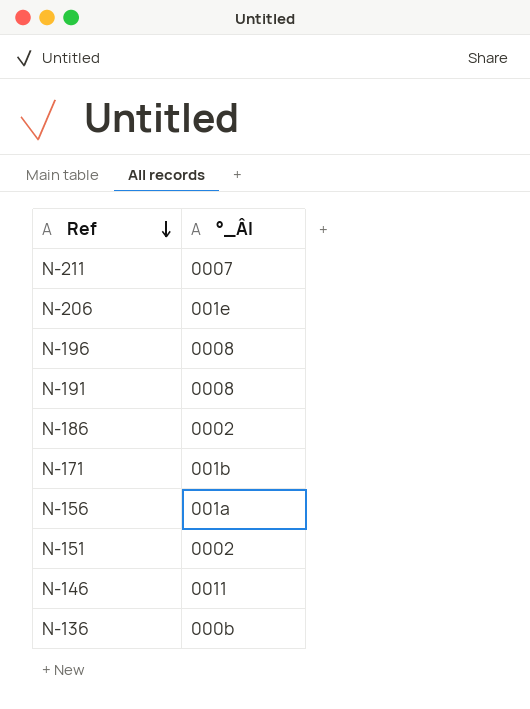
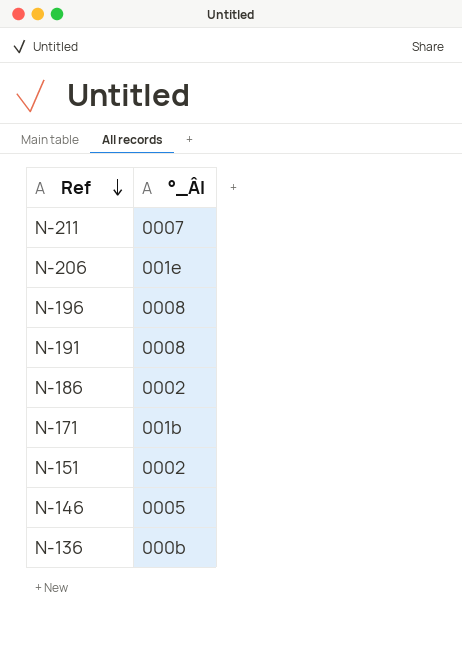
row N-156: 001a -> none
N-146 | °_ÂI: 0011 -> 0005

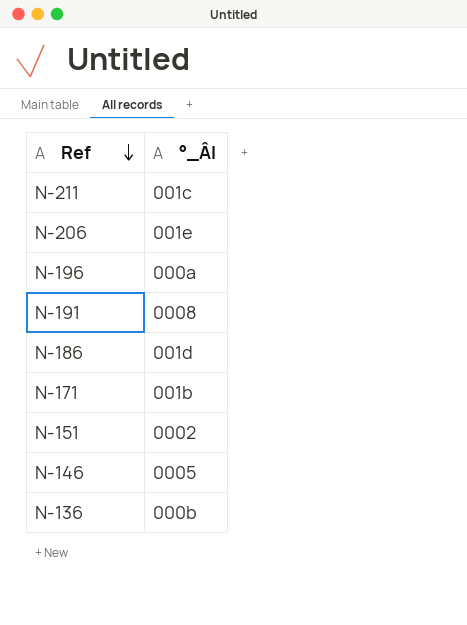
N-211 | °_ÂI: 0007 -> 001c
N-196 | °_ÂI: 0008 -> 000a
N-186 | °_ÂI: 0002 -> 001d

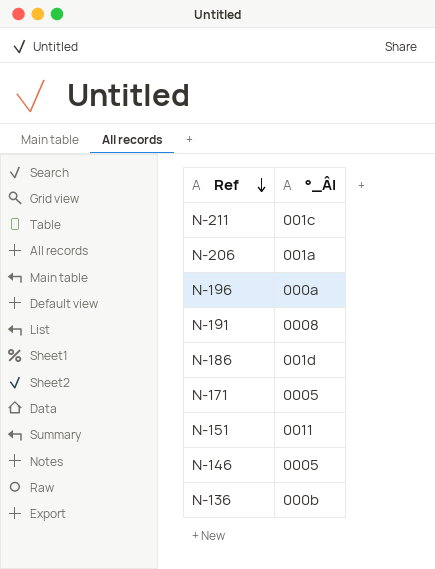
N-206 | °_ÂI: 001e -> 001a
N-171 | °_ÂI: 001b -> 0005
N-151 | °_ÂI: 0002 -> 0011

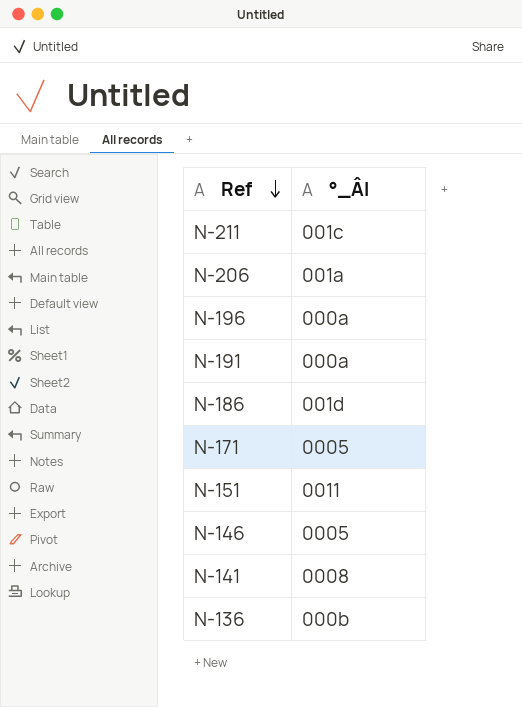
N-191 | °_ÂI: 0008 -> 000a
row N-141: none -> 0008

